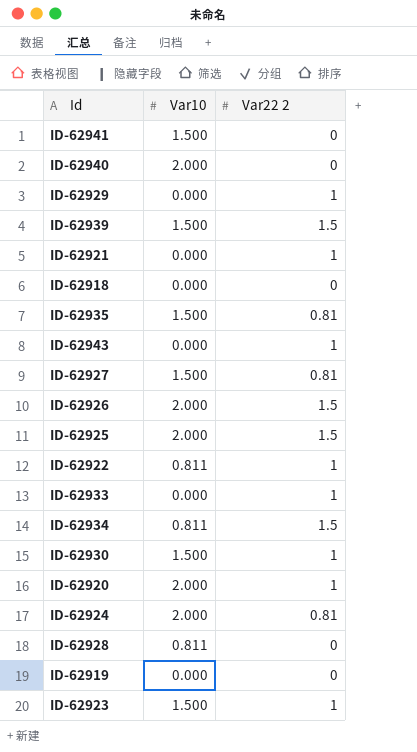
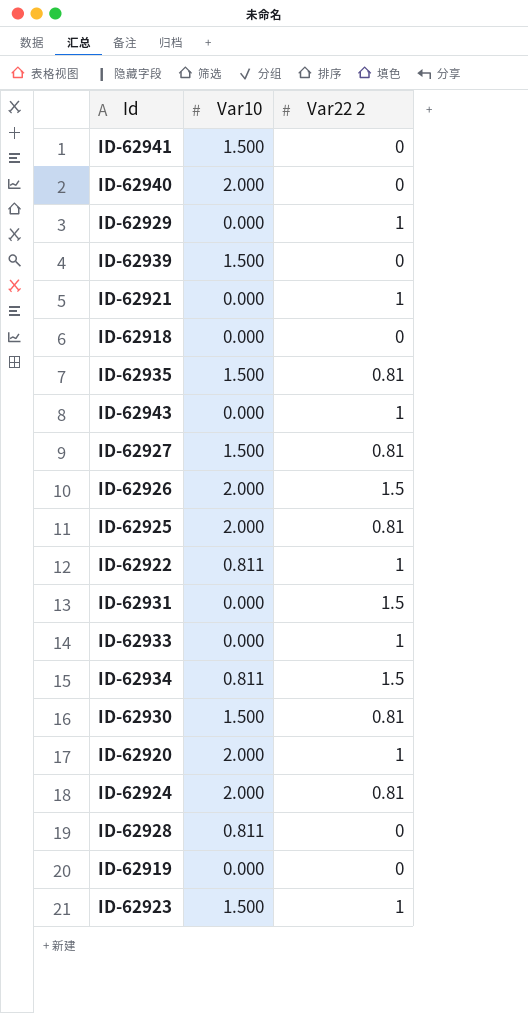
ID-62939 | Var22 2: 1.5 -> 0
ID-62925 | Var22 2: 1.5 -> 0.81
row ID-62931: none -> 0.000 | 1.5
ID-62930 | Var22 2: 1 -> 0.81

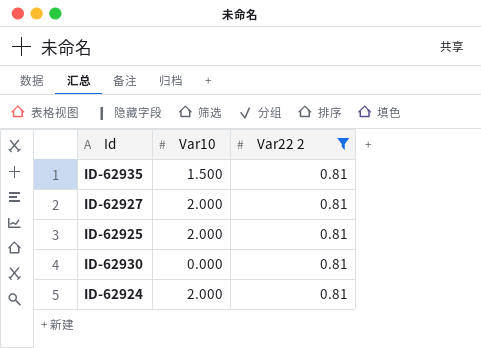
filter: none -> Var22 2 = 0.81
ID-62927 | Var10: 1.500 -> 2.000
ID-62930 | Var10: 1.500 -> 0.000

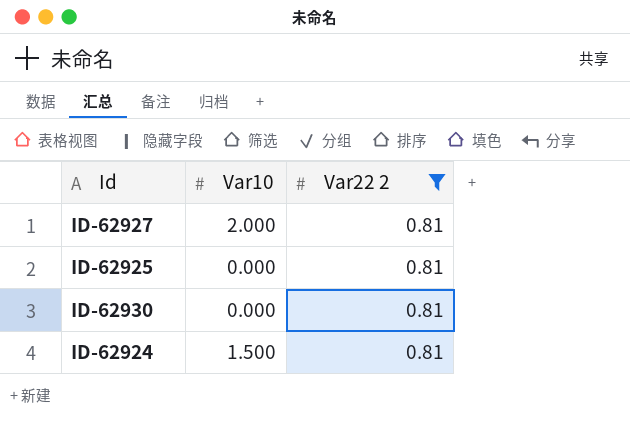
row ID-62935: 1.500 | 0.81 -> none
ID-62925 | Var10: 2.000 -> 0.000
ID-62924 | Var10: 2.000 -> 1.500

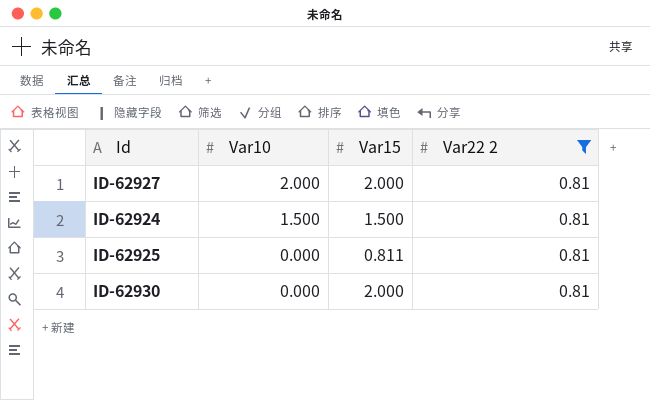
row order: none -> Var10 descending
column Var15 | position: none -> 3

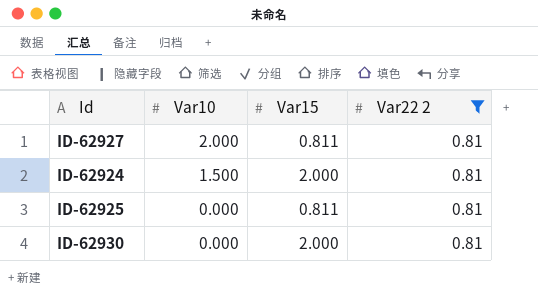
ID-62927 | Var15: 2.000 -> 0.811
ID-62924 | Var15: 1.500 -> 2.000

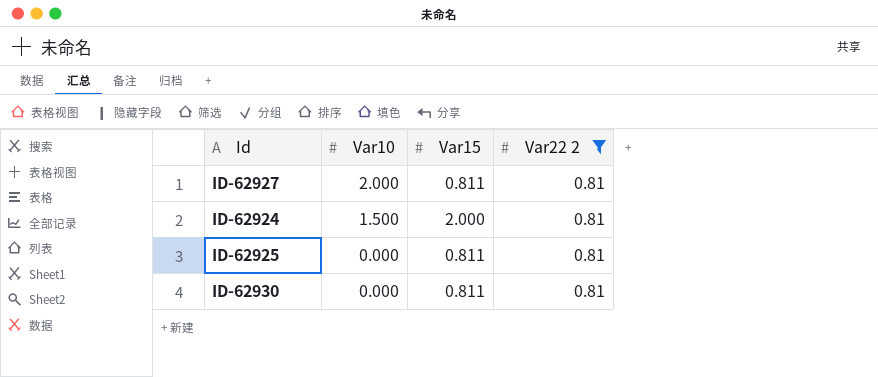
ID-62930 | Var15: 2.000 -> 0.811

